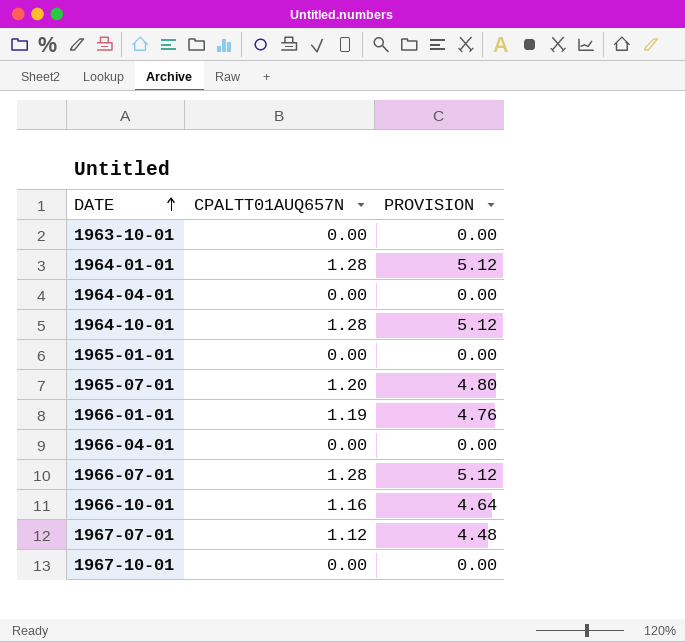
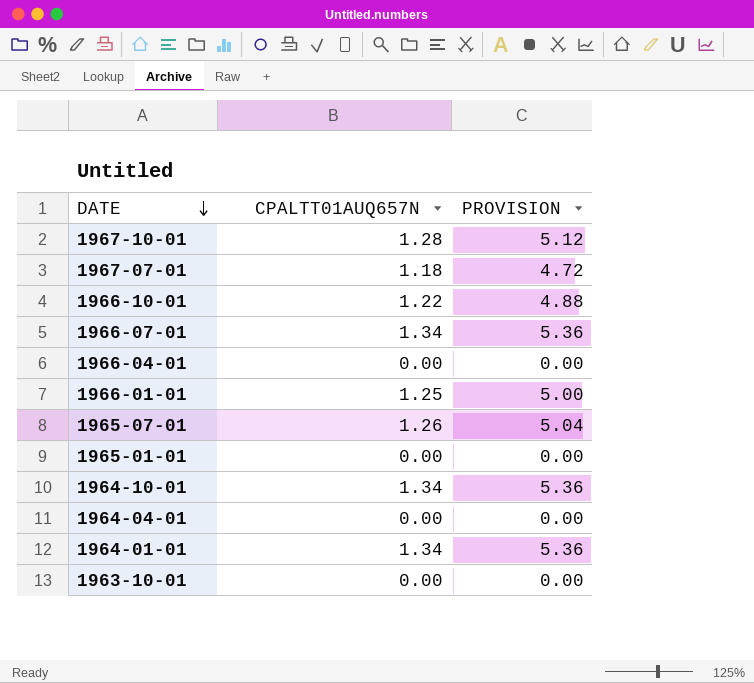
row order: DATE ascending -> DATE descending
1967-10-01 | CPALTT01AUQ657N: 0.00 -> 1.28
1967-10-01 | PROVISION: 0.00 -> 5.12
1967-07-01 | CPALTT01AUQ657N: 1.12 -> 1.18
1967-07-01 | PROVISION: 4.48 -> 4.72
1966-10-01 | CPALTT01AUQ657N: 1.16 -> 1.22
1966-10-01 | PROVISION: 4.64 -> 4.88
1966-07-01 | CPALTT01AUQ657N: 1.28 -> 1.34
1966-07-01 | PROVISION: 5.12 -> 5.36
1966-01-01 | CPALTT01AUQ657N: 1.19 -> 1.25
1966-01-01 | PROVISION: 4.76 -> 5.00
1965-07-01 | CPALTT01AUQ657N: 1.20 -> 1.26
1965-07-01 | PROVISION: 4.80 -> 5.04
1964-10-01 | CPALTT01AUQ657N: 1.28 -> 1.34
1964-10-01 | PROVISION: 5.12 -> 5.36
1964-01-01 | CPALTT01AUQ657N: 1.28 -> 1.34
1964-01-01 | PROVISION: 5.12 -> 5.36

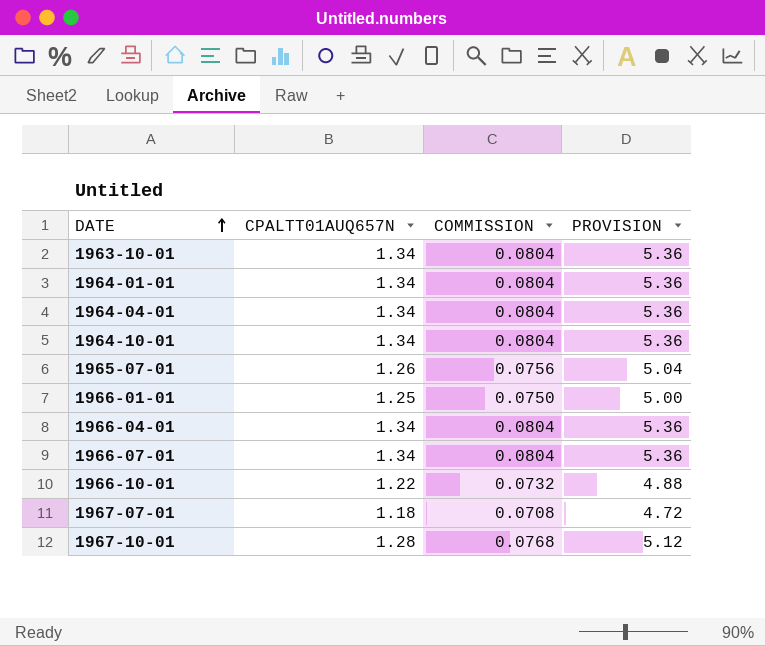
row order: DATE descending -> DATE ascending
column COMMISSION | formula: none -> [CPALTT01AUQ657N] * 0.06
row 1965-01-01: 0.00 | 0.00 -> none
1963-10-01 | CPALTT01AUQ657N: 0.00 -> 1.34
1963-10-01 | PROVISION: 0.00 -> 5.36
1964-04-01 | CPALTT01AUQ657N: 0.00 -> 1.34
1964-04-01 | PROVISION: 0.00 -> 5.36
1966-04-01 | CPALTT01AUQ657N: 0.00 -> 1.34
1966-04-01 | PROVISION: 0.00 -> 5.36

